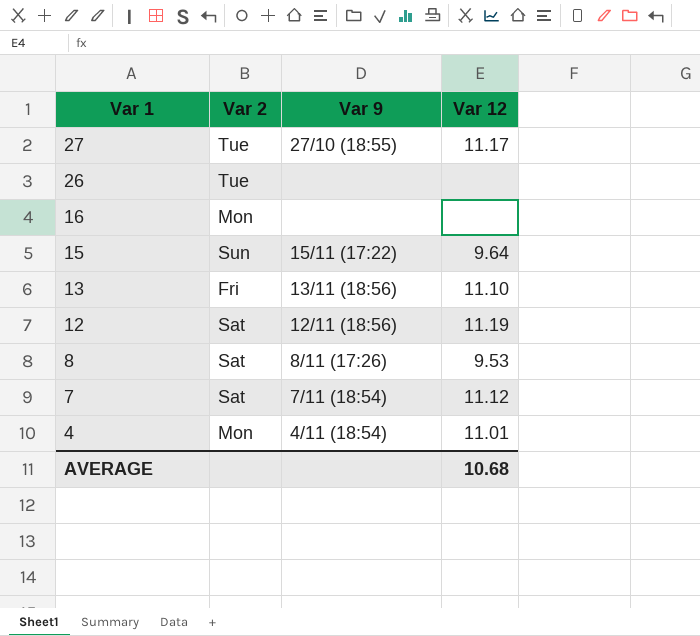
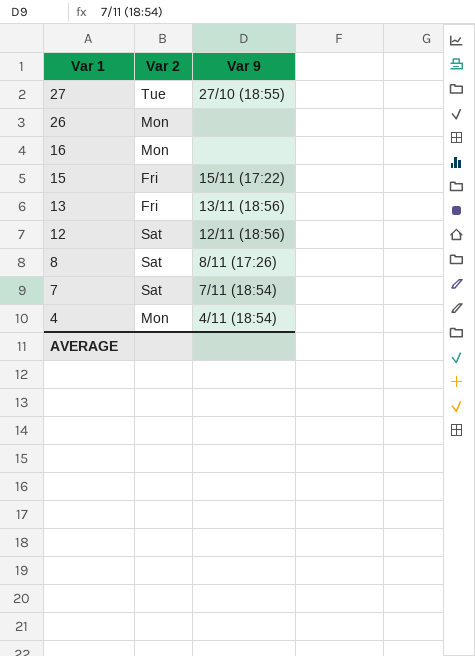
column Var 12 | position: 4 -> none
26 | Var 2: Tue -> Mon
15 | Var 2: Sun -> Fri

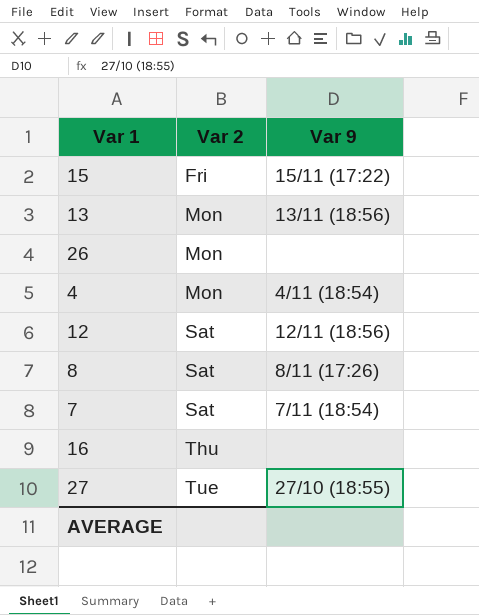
row order: Var 1 descending -> Var 2 ascending
13 | Var 2: Fri -> Mon
16 | Var 2: Mon -> Thu

